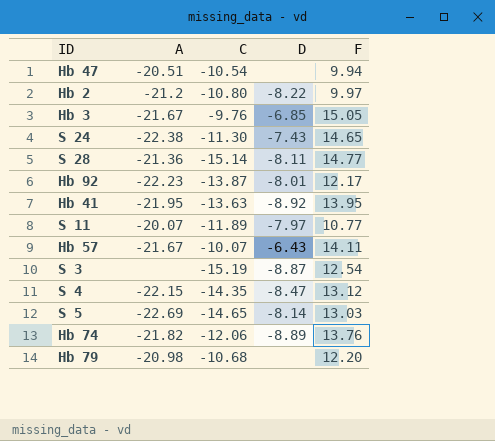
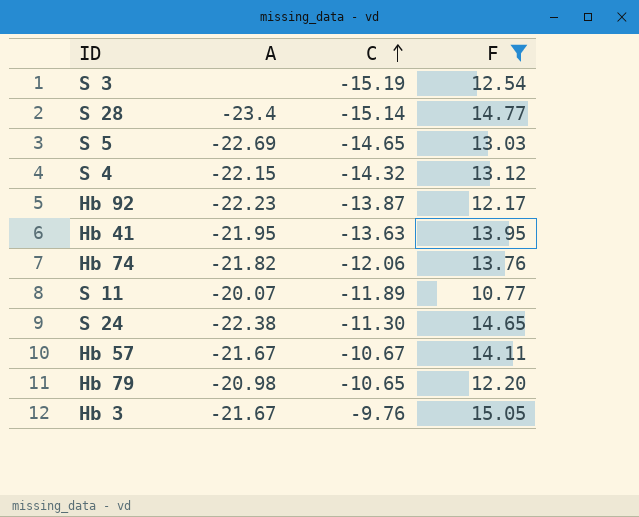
filter: none -> F >= 10.77
row order: none -> C ascending
column D | position: 4 -> none
S 28 | A: -21.36 -> -23.4
S 4 | C: -14.35 -> -14.32
Hb 57 | C: -10.07 -> -10.67
Hb 79 | C: -10.68 -> -10.65

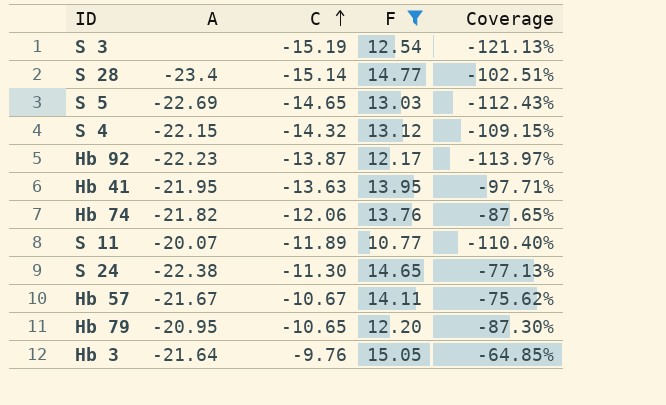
column Coverage | formula: none -> [C] / [F]
Hb 79 | A: -20.98 -> -20.95
Hb 3 | A: -21.67 -> -21.64

